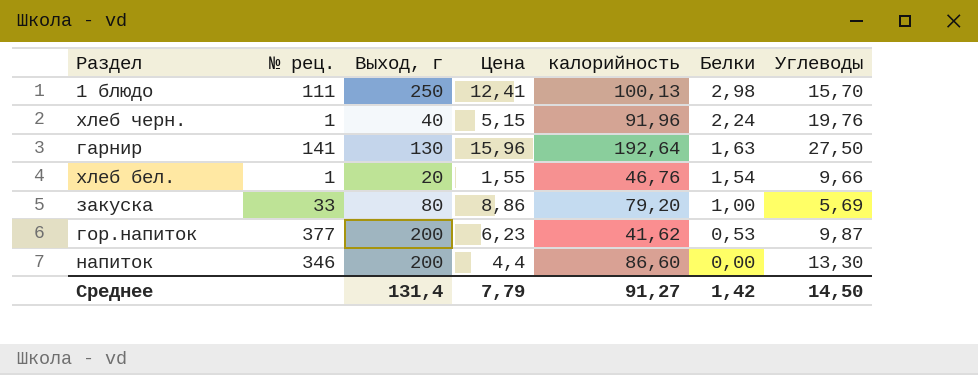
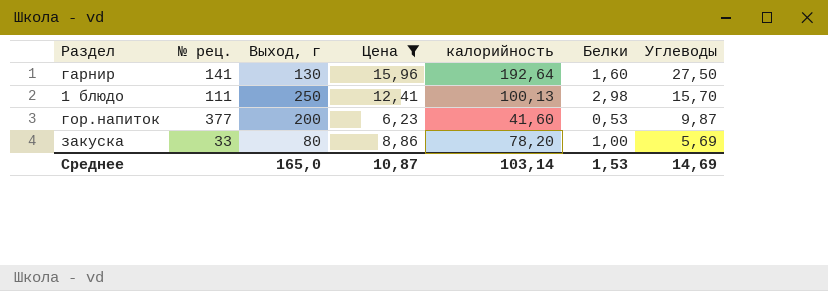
filter: none -> Цена >= 6,23
row order: Белки descending -> Углеводы descending
гарнир | Белки: 1,63 -> 1,60
гор.напиток | калорийность: 41,62 -> 41,60
закуска | калорийность: 79,20 -> 78,20
Среднее | Выход, г: 131,4 -> 165,0
Среднее | Цена: 7,79 -> 10,87
Среднее | калорийность: 91,27 -> 103,14
Среднее | Белки: 1,42 -> 1,53
Среднее | Углеводы: 14,50 -> 14,69

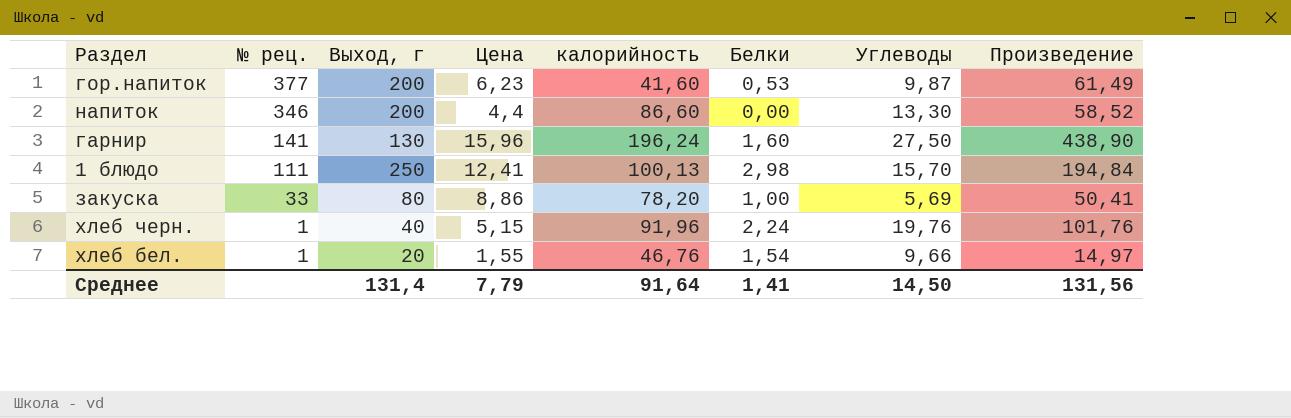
filter: Цена >= 6,23 -> none
row order: Углеводы descending -> № рец. descending
column Произведение | formula: none -> [Цена] * [Углеводы]
гарнир | калорийность: 192,64 -> 196,24
Среднее | Выход, г: 165,0 -> 131,4
Среднее | Цена: 10,87 -> 7,79
Среднее | калорийность: 103,14 -> 91,64
Среднее | Белки: 1,53 -> 1,41
Среднее | Углеводы: 14,69 -> 14,50

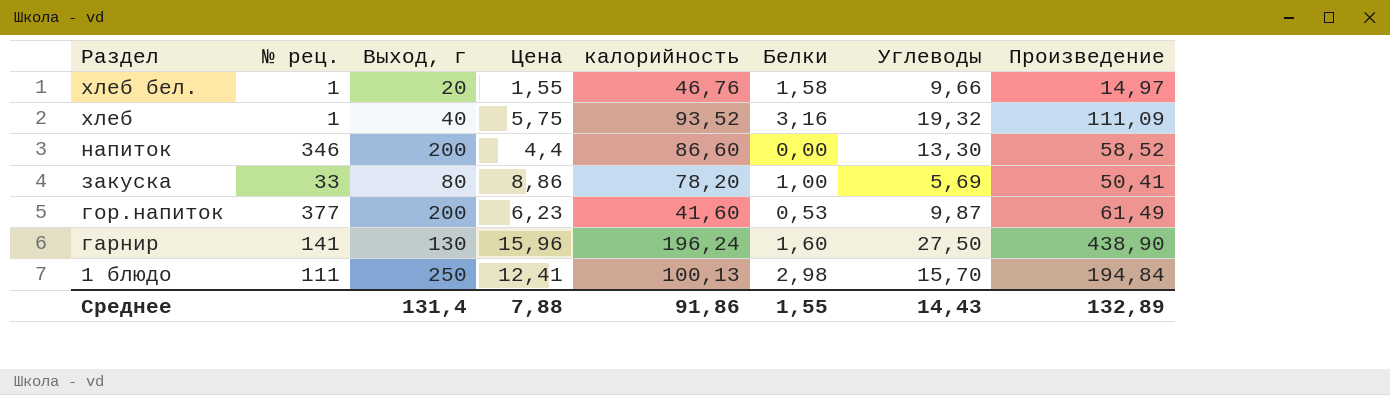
row order: № рец. descending -> Раздел descending
row хлеб черн.: 1 | 40 | 5,15 | 91,96 | 2,24 | 19,76 | 101,76 -> none
хлеб бел. | Белки: 1,54 -> 1,58
row хлеб: none -> 1 | 40 | 5,75 | 93,52 | 3,16 | 19,32 | 111,09
Среднее | Цена: 7,79 -> 7,88
Среднее | калорийность: 91,64 -> 91,86
Среднее | Белки: 1,41 -> 1,55
Среднее | Углеводы: 14,50 -> 14,43
Среднее | Произведение: 131,56 -> 132,89

